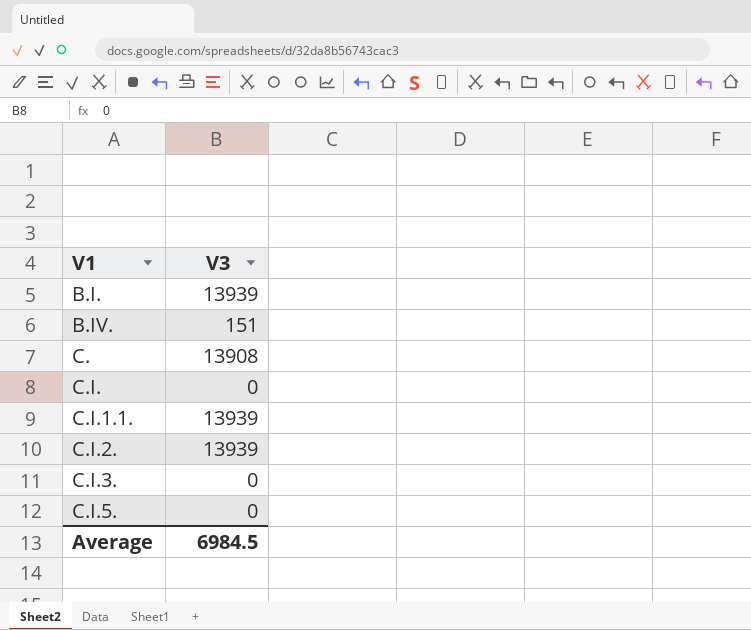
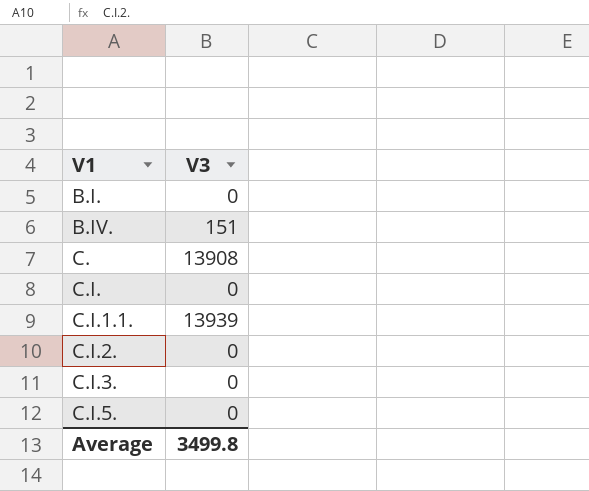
B.I. | V3: 13939 -> 0
C.I.2. | V3: 13939 -> 0
Average | V3: 6984.5 -> 3499.8

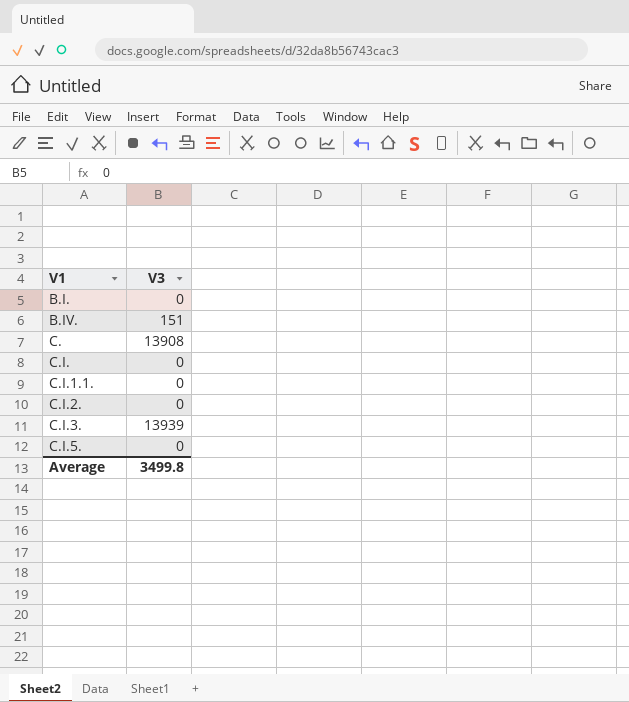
C.I.1.1. | V3: 13939 -> 0
C.I.3. | V3: 0 -> 13939

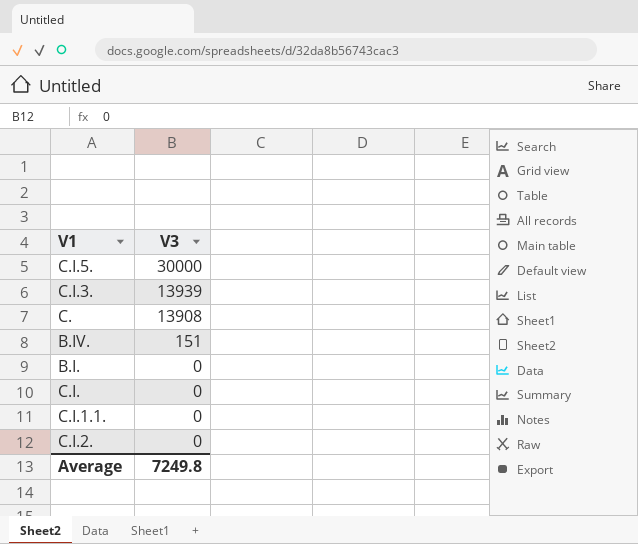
row order: V1 ascending -> V3 descending
C.I.5. | V3: 0 -> 30000
Average | V3: 3499.8 -> 7249.8

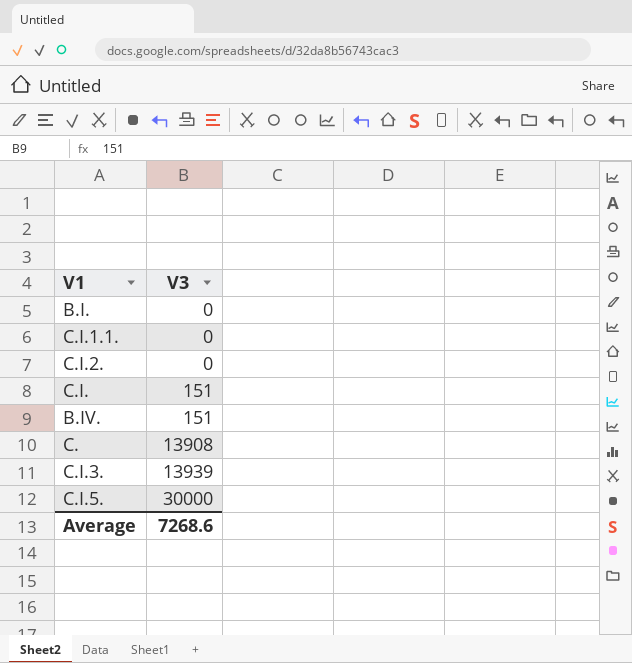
row order: V3 descending -> V3 ascending
C.I. | V3: 0 -> 151
Average | V3: 7249.8 -> 7268.6

